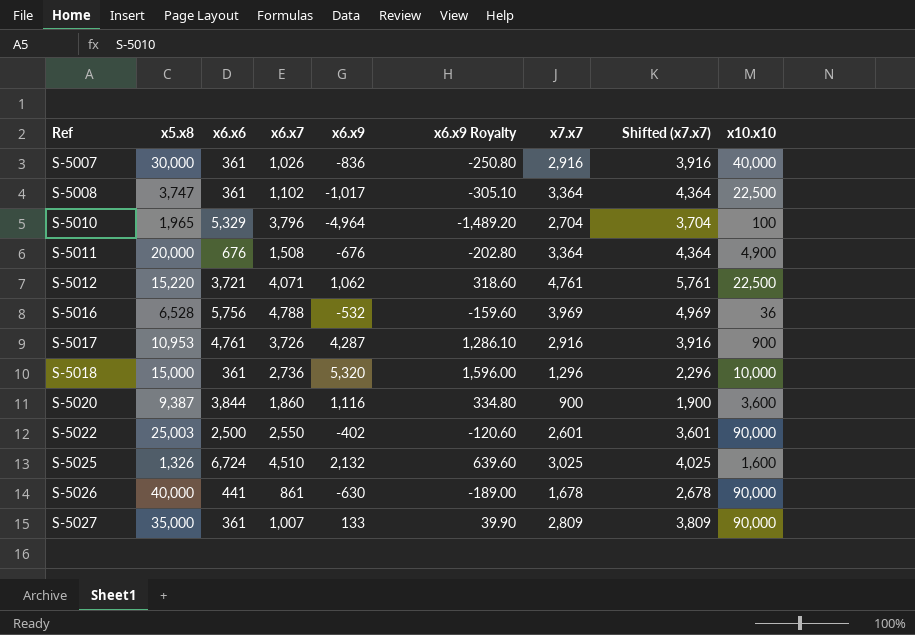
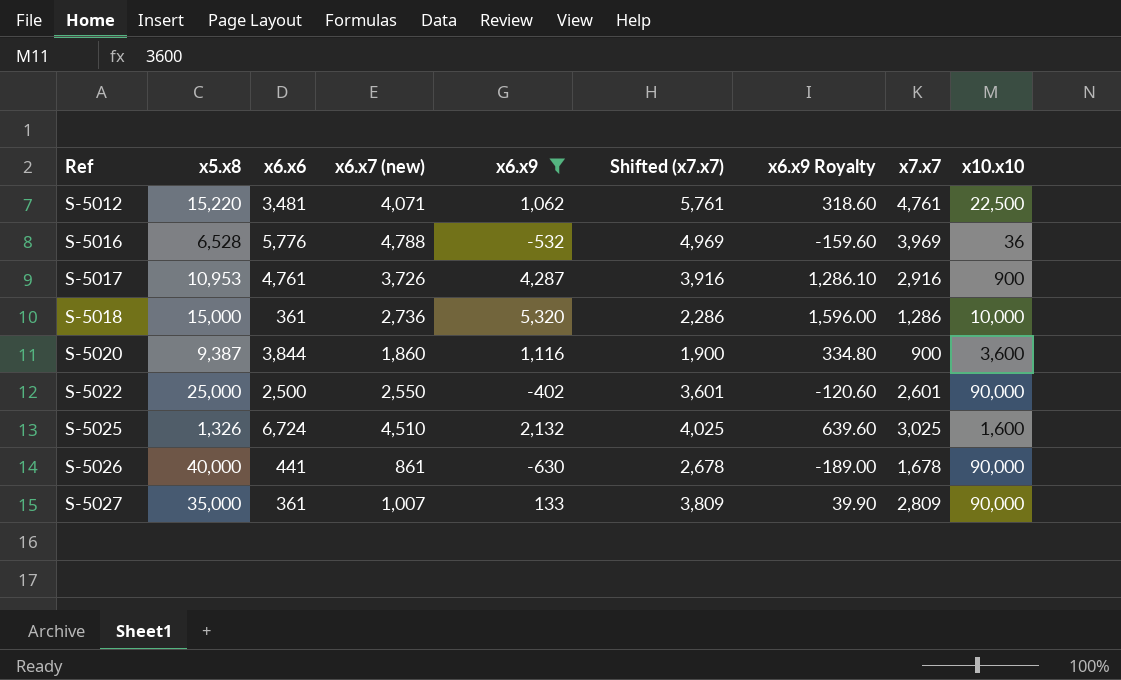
filter: none -> x6.x9 >= -630
column name: x6.x7 -> x6.x7 (new)
column Shifted (x7.x7) | position: 8 -> 6
S-5012 | x6.x6: 3,721 -> 3,481
S-5016 | x6.x6: 5,756 -> 5,776
S-5018 | Shifted (x7.x7): 2,296 -> 2,286
S-5018 | x7.x7: 1,296 -> 1,286
S-5022 | x5.x8: 25,003 -> 25,000

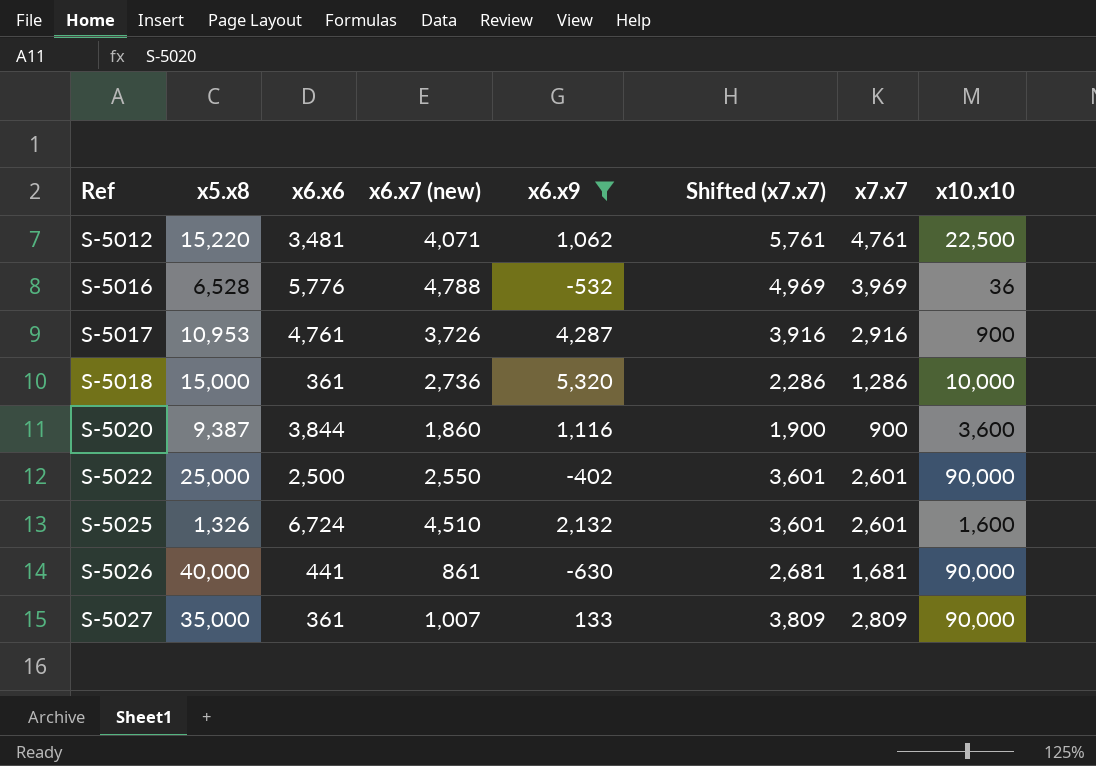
column x6.x9 Royalty | formula: [x6.x9] * 0.3 -> none
S-5025 | Shifted (x7.x7): 4,025 -> 3,601
S-5025 | x7.x7: 3,025 -> 2,601
S-5026 | Shifted (x7.x7): 2,678 -> 2,681
S-5026 | x7.x7: 1,678 -> 1,681

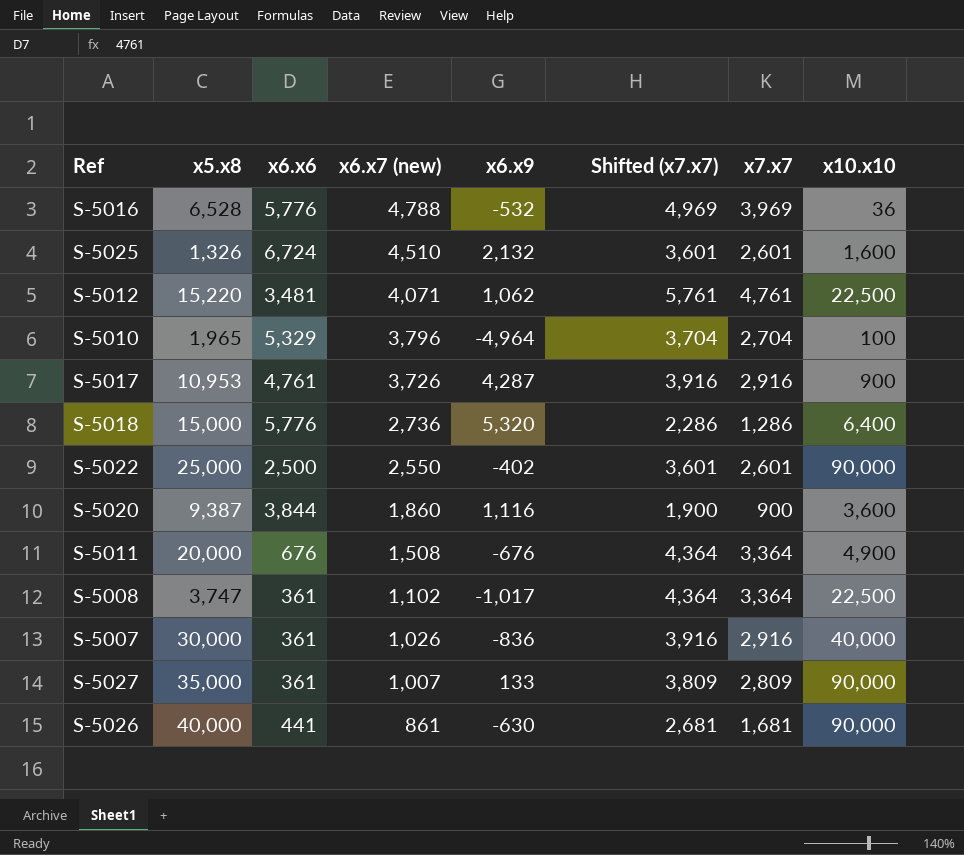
filter: x6.x9 >= -630 -> none
row order: Ref ascending -> x6.x7 (new) descending
S-5018 | x6.x6: 361 -> 5,776
S-5018 | x10.x10: 10,000 -> 6,400

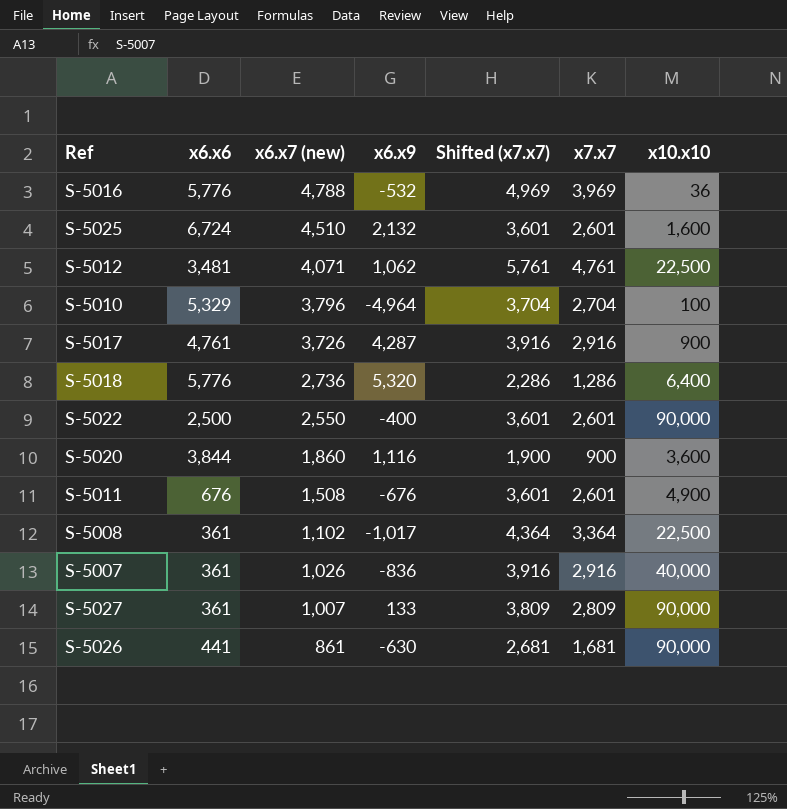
column x5.x8 | position: 2 -> none
S-5022 | x6.x9: -402 -> -400
S-5011 | Shifted (x7.x7): 4,364 -> 3,601
S-5011 | x7.x7: 3,364 -> 2,601

